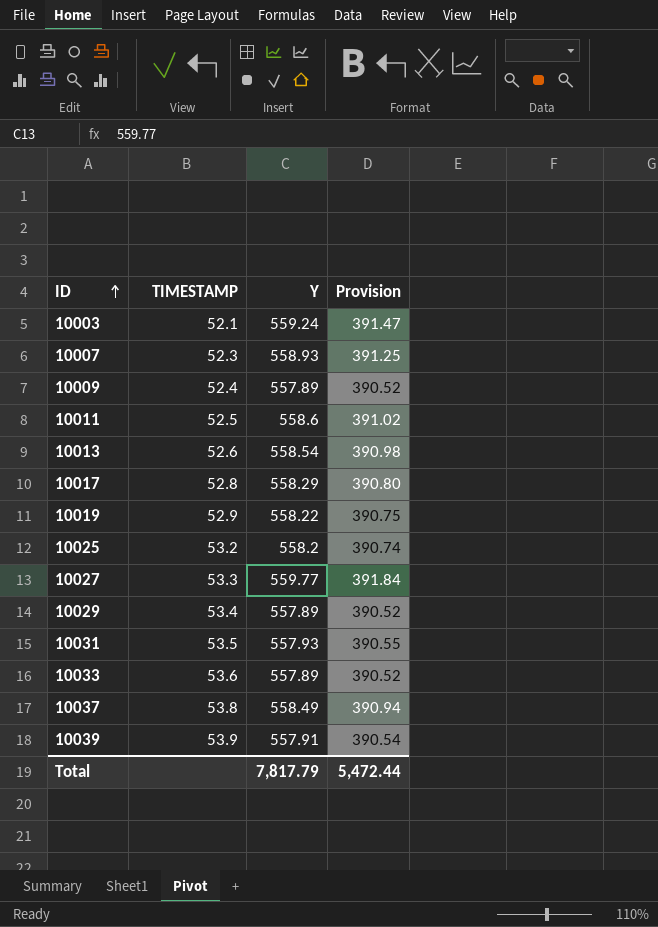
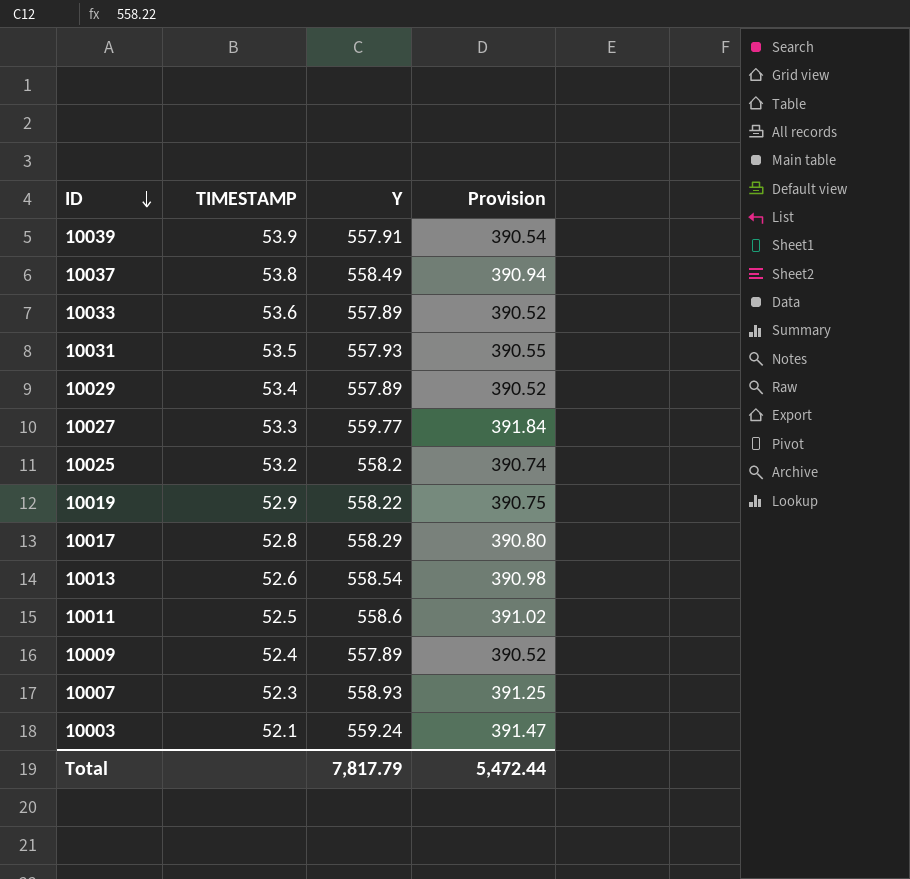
row order: ID ascending -> ID descending

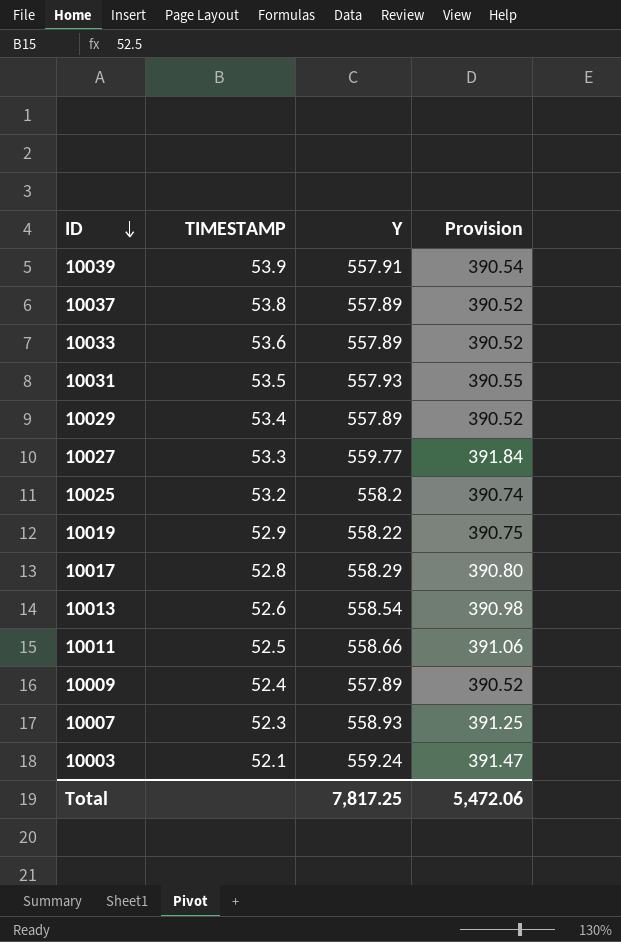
10037 | Y: 558.49 -> 557.89
10037 | Provision: 390.94 -> 390.52
10011 | Y: 558.6 -> 558.66
10011 | Provision: 391.02 -> 391.06
Total | Y: 7,817.79 -> 7,817.25
Total | Provision: 5,472.44 -> 5,472.06

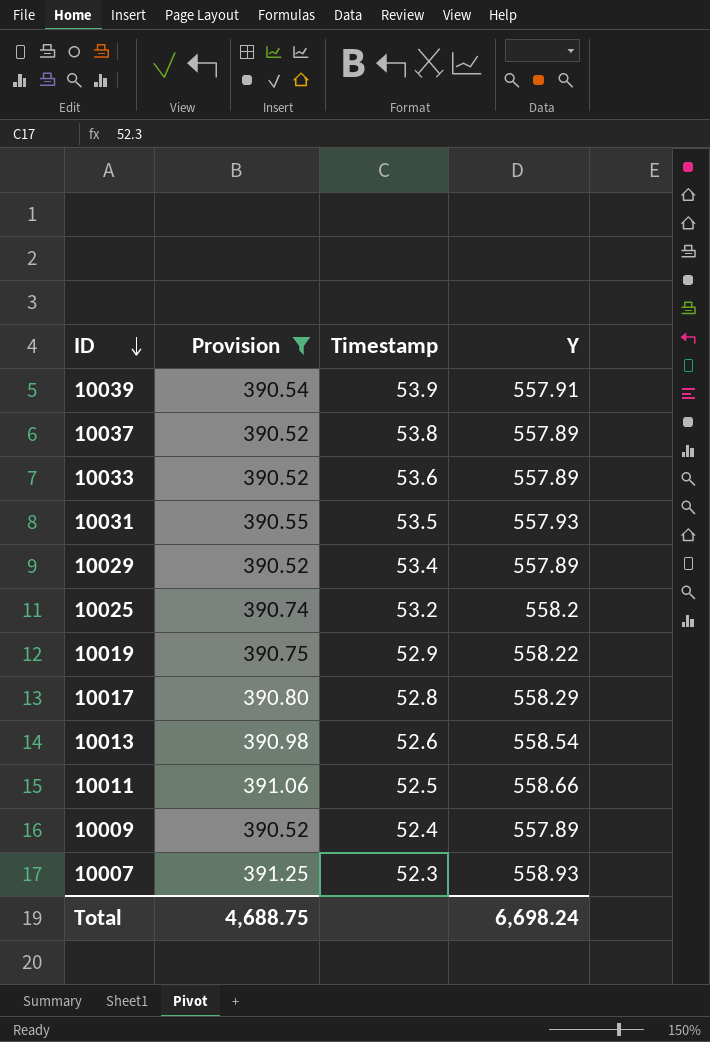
filter: none -> Provision <= 391.25
column Provision | position: 4 -> 2
column name: TIMESTAMP -> Timestamp
Total | Provision: 5,472.06 -> 4,688.75
Total | Y: 7,817.25 -> 6,698.24

